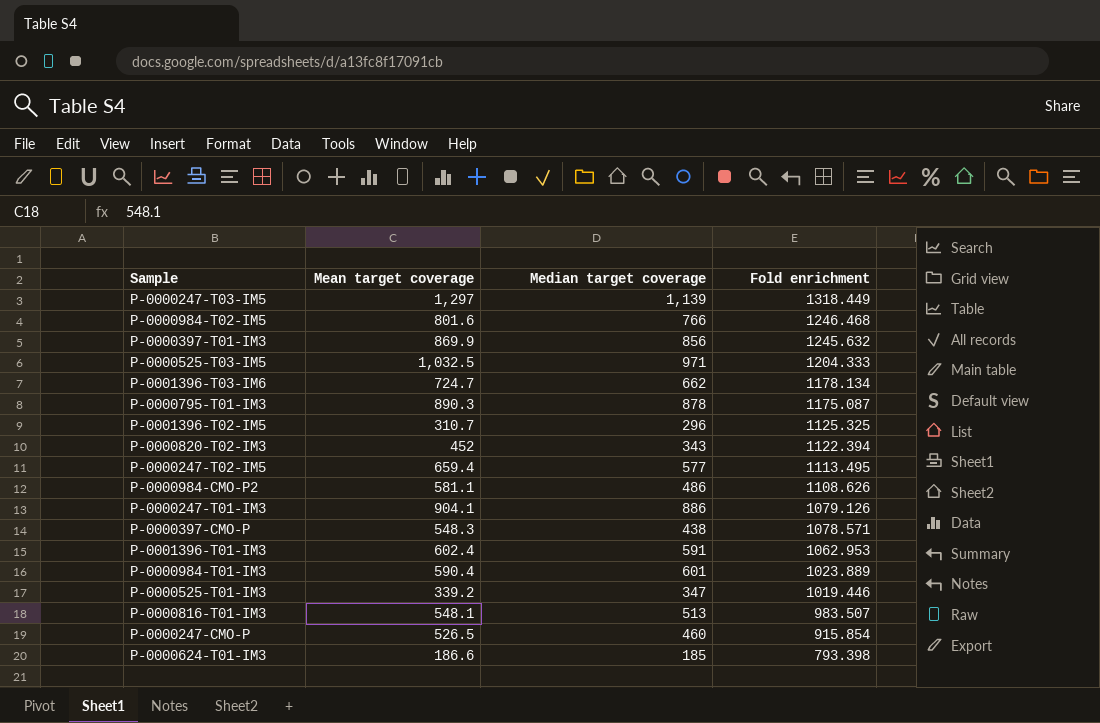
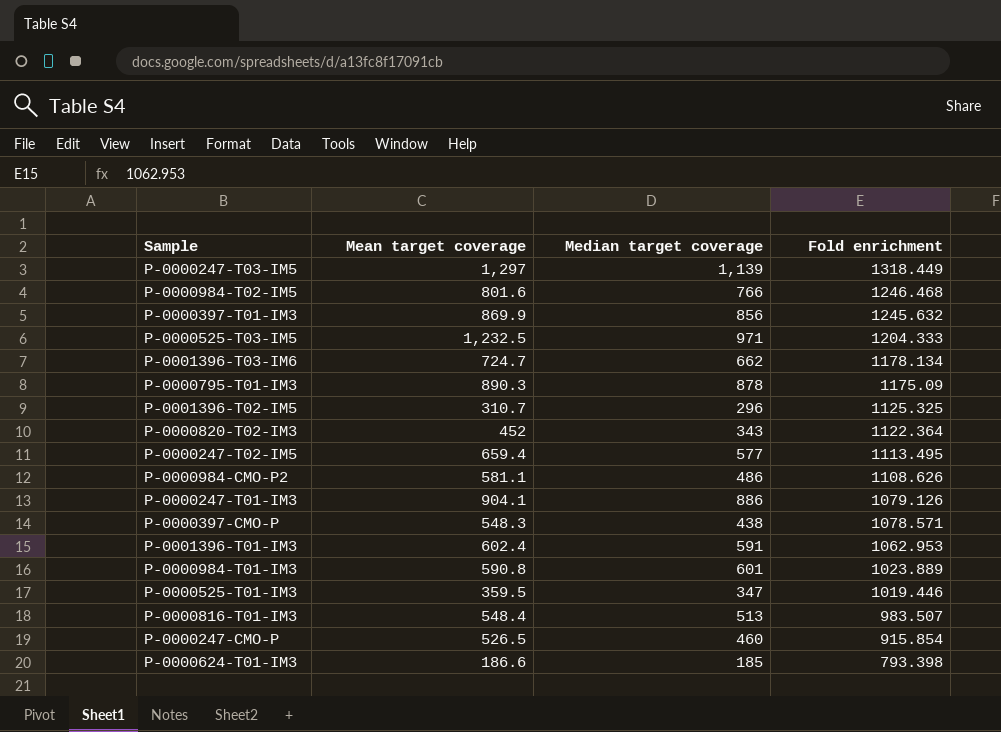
P-0000525-T03-IM5 | Mean target coverage: 1,032.5 -> 1,232.5
P-0000795-T01-IM3 | Fold enrichment: 1175.087 -> 1175.09
P-0000820-T02-IM3 | Fold enrichment: 1122.394 -> 1122.364
P-0000984-T01-IM3 | Mean target coverage: 590.4 -> 590.8
P-0000525-T01-IM3 | Mean target coverage: 339.2 -> 359.5
P-0000816-T01-IM3 | Mean target coverage: 548.1 -> 548.4

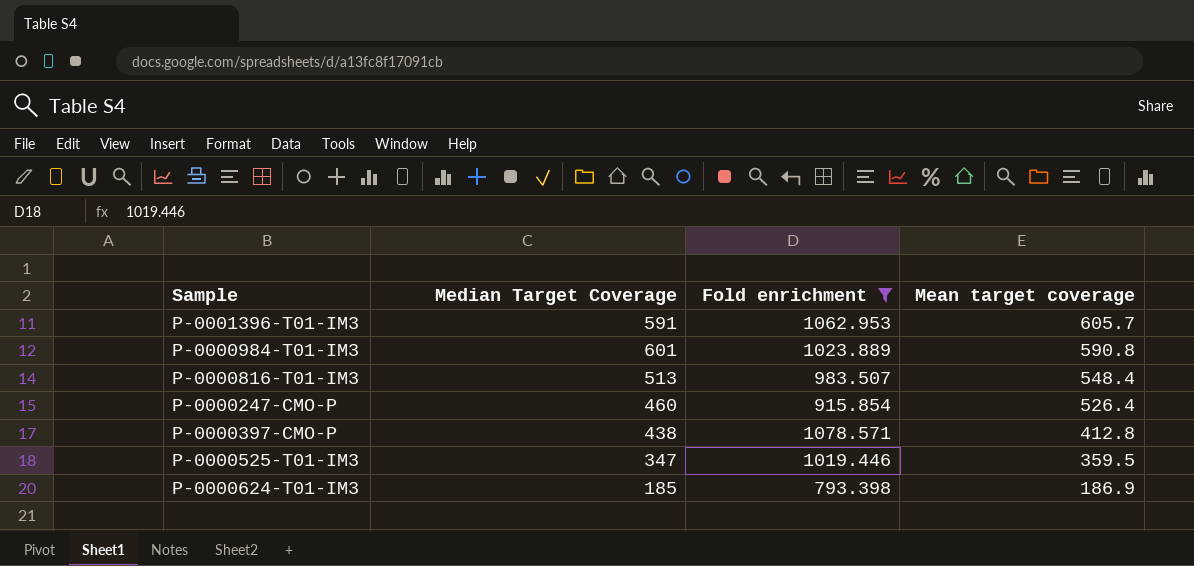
filter: none -> Fold enrichment <= 1078.571
row order: Fold enrichment descending -> Mean target coverage descending
column name: Median target coverage -> Median Target Coverage
column Mean target coverage | position: 2 -> 4
P-0001396-T01-IM3 | Mean target coverage: 602.4 -> 605.7
P-0000247-CMO-P | Mean target coverage: 526.5 -> 526.4
P-0000397-CMO-P | Mean target coverage: 548.3 -> 412.8
P-0000624-T01-IM3 | Mean target coverage: 186.6 -> 186.9

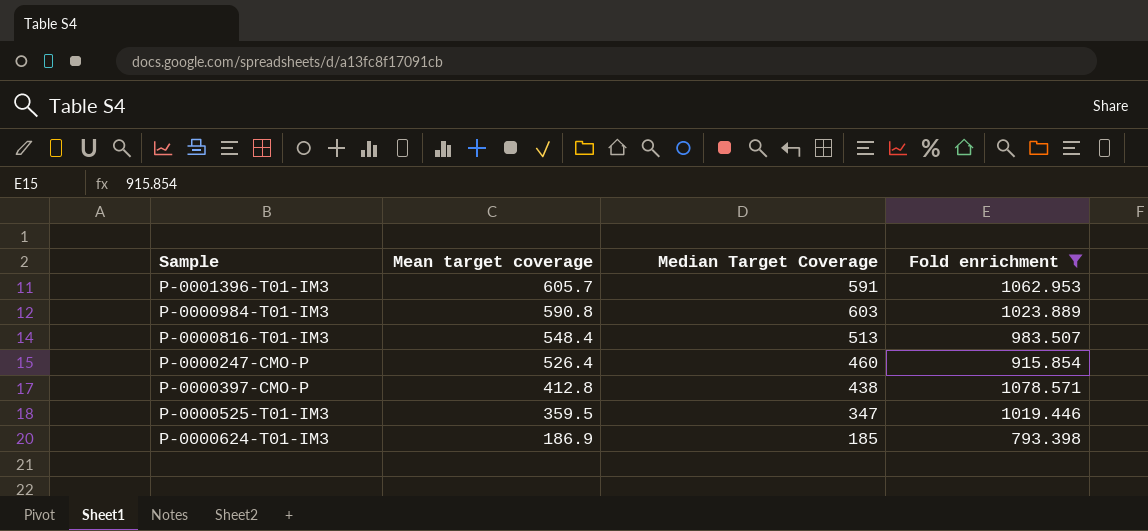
column Mean target coverage | position: 4 -> 2
P-0000984-T01-IM3 | Median Target Coverage: 601 -> 603

